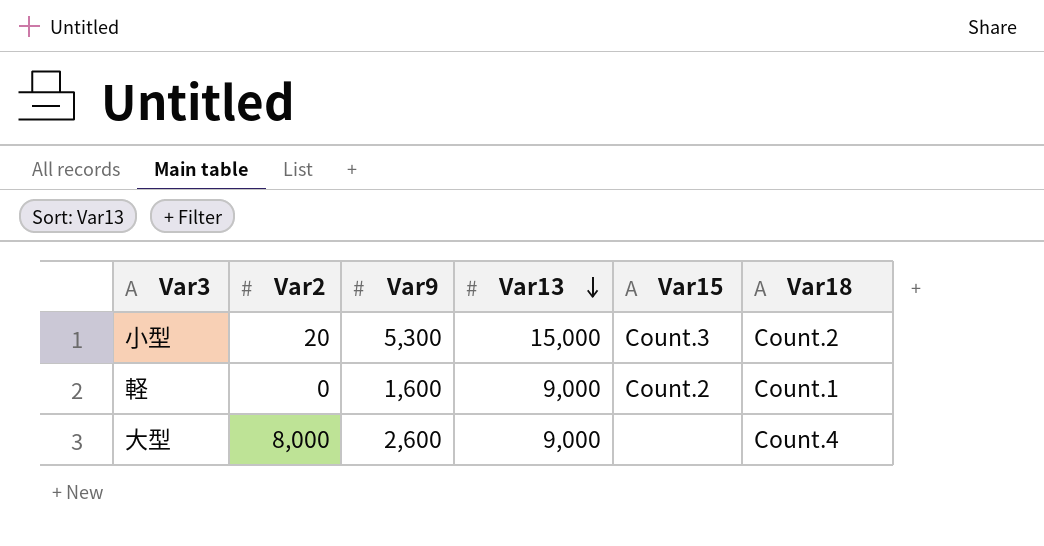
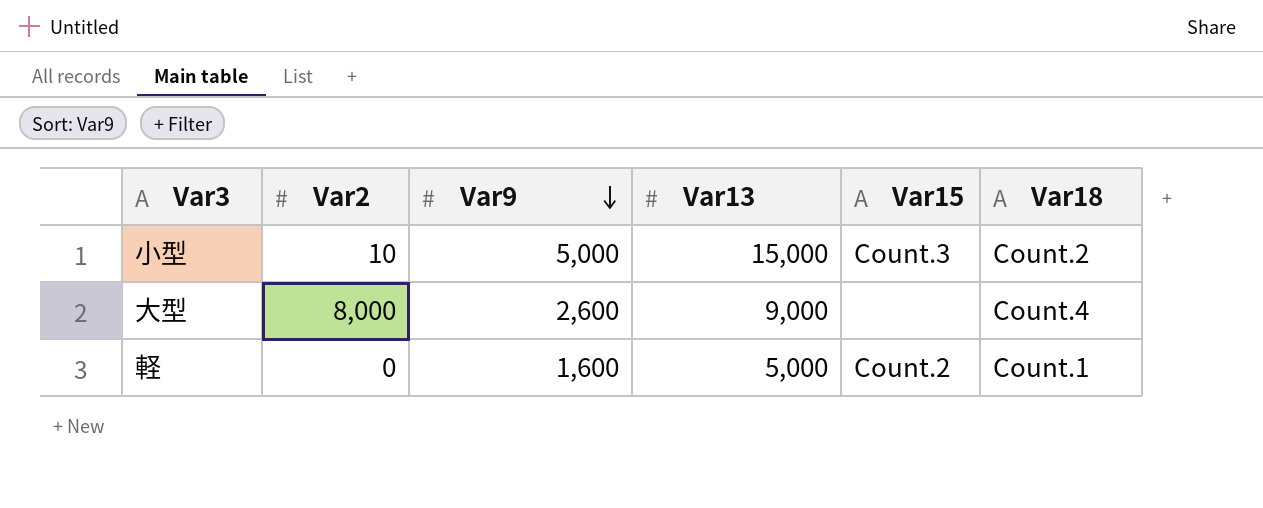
row order: Var13 descending -> Var9 descending
小型 | Var2: 20 -> 10
小型 | Var9: 5,300 -> 5,000
軽 | Var13: 9,000 -> 5,000

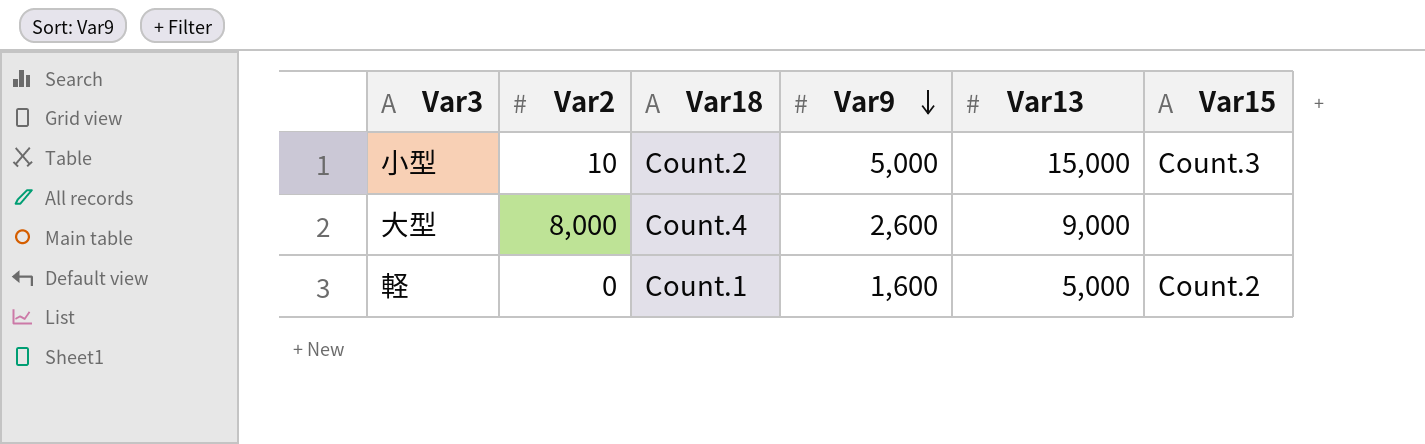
column Var18 | position: 6 -> 3

